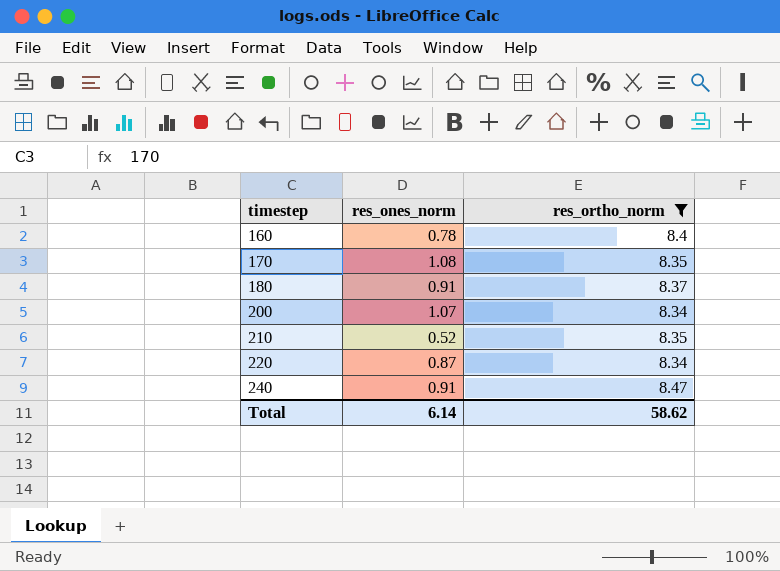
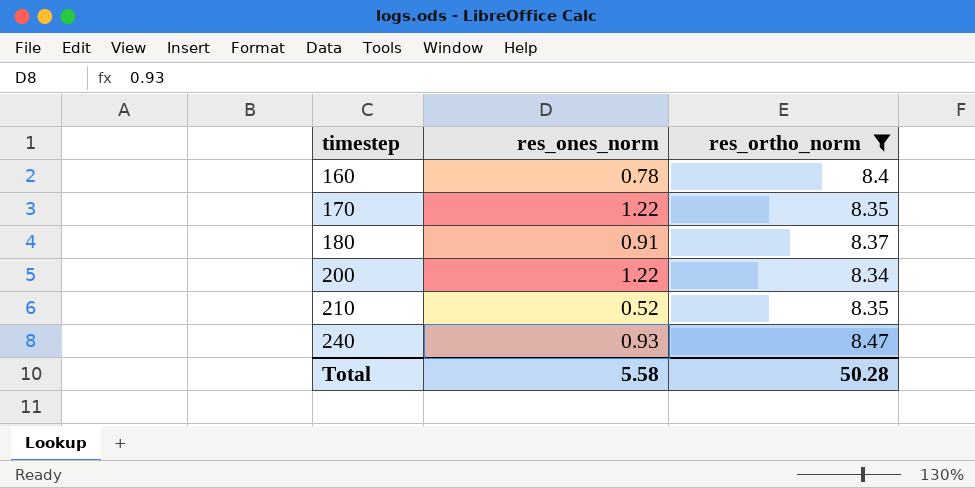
row 220: 0.87 | 8.34 -> none
170 | res_ones_norm: 1.08 -> 1.22
200 | res_ones_norm: 1.07 -> 1.22
240 | res_ones_norm: 0.91 -> 0.93
Total | res_ones_norm: 6.14 -> 5.58
Total | res_ortho_norm: 58.62 -> 50.28

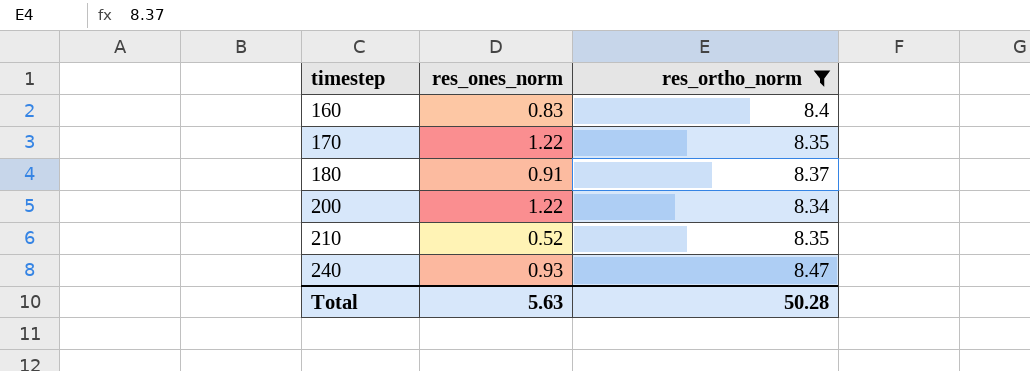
160 | res_ones_norm: 0.78 -> 0.83
Total | res_ones_norm: 5.58 -> 5.63

